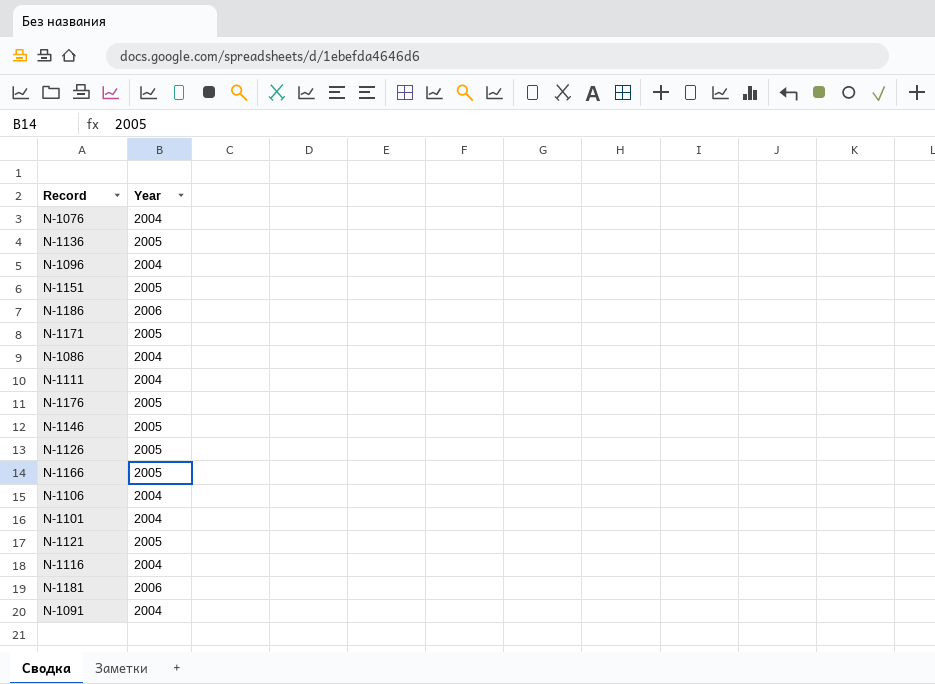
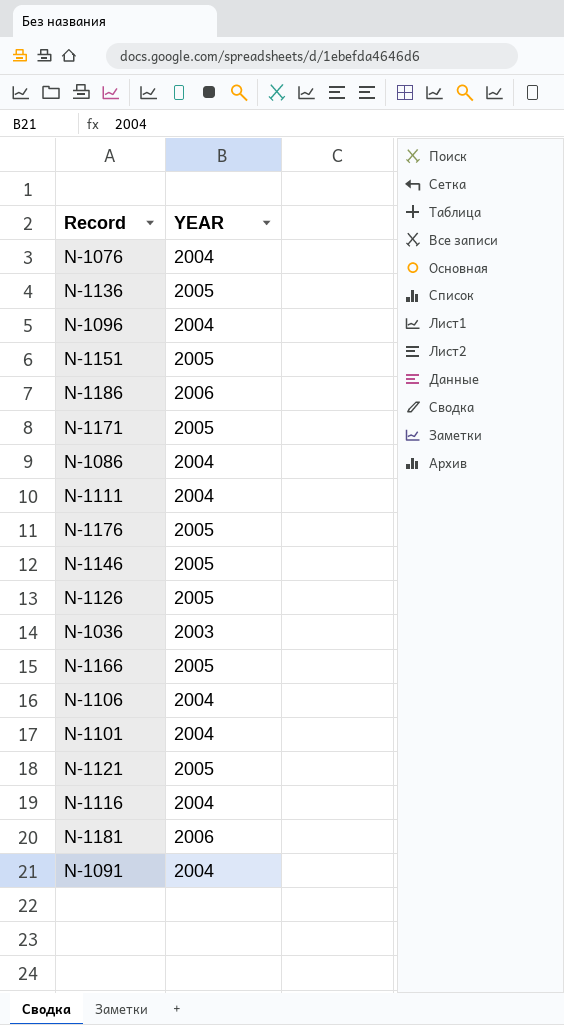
column name: Year -> YEAR
row N-1036: none -> 2003

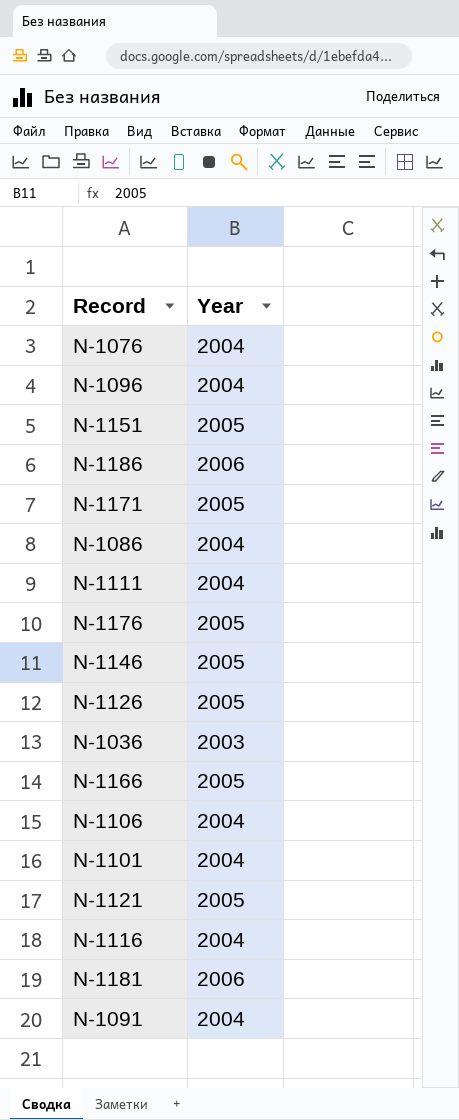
column name: YEAR -> Year
row N-1136: 2005 -> none

